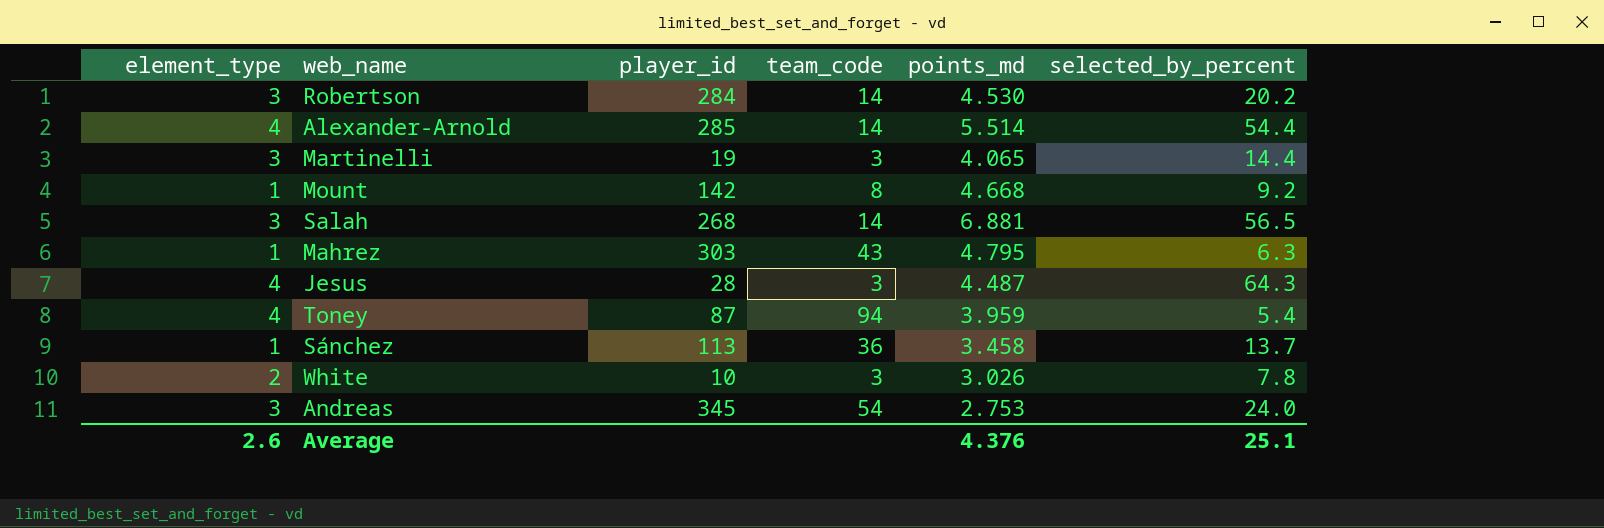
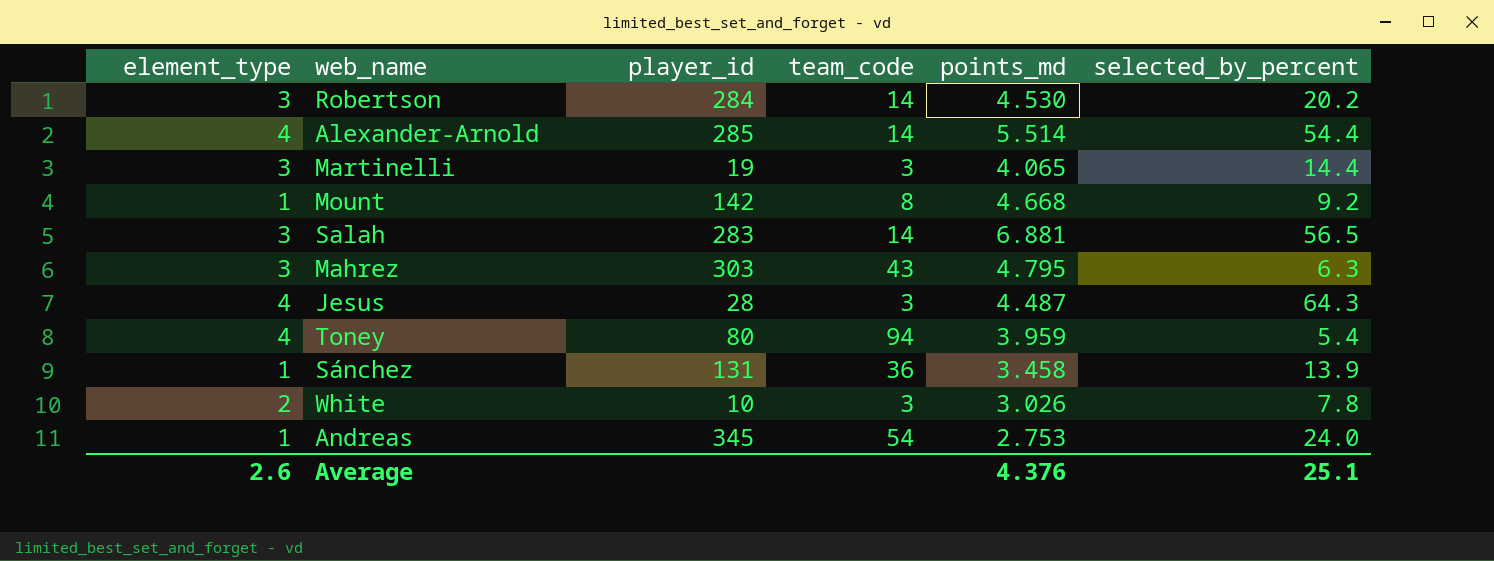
Salah | player_id: 268 -> 283
Mahrez | element_type: 1 -> 3
Toney | player_id: 87 -> 80
Sánchez | player_id: 113 -> 131
Sánchez | selected_by_percent: 13.7 -> 13.9
Andreas | element_type: 3 -> 1

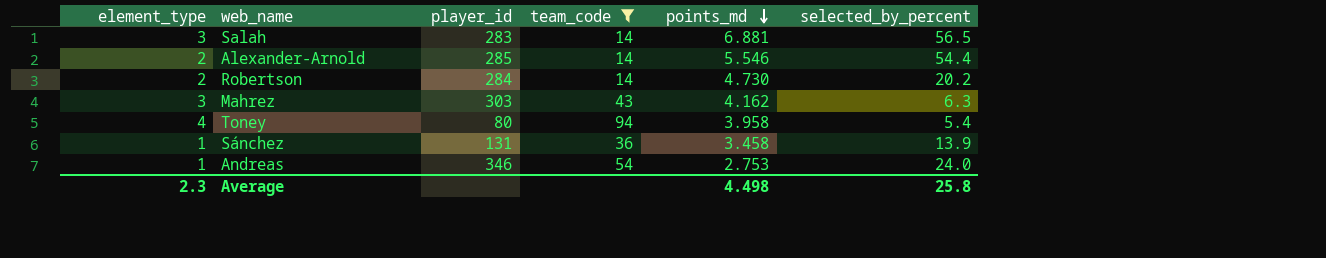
filter: none -> team_code >= 14
row order: none -> points_md descending
Alexander-Arnold | element_type: 4 -> 2
Alexander-Arnold | points_md: 5.514 -> 5.546
Robertson | element_type: 3 -> 2
Robertson | points_md: 4.530 -> 4.730
Mahrez | points_md: 4.795 -> 4.162
Toney | points_md: 3.959 -> 3.958
Andreas | player_id: 345 -> 346
Average | element_type: 2.6 -> 2.3
Average | points_md: 4.376 -> 4.498
Average | selected_by_percent: 25.1 -> 25.8

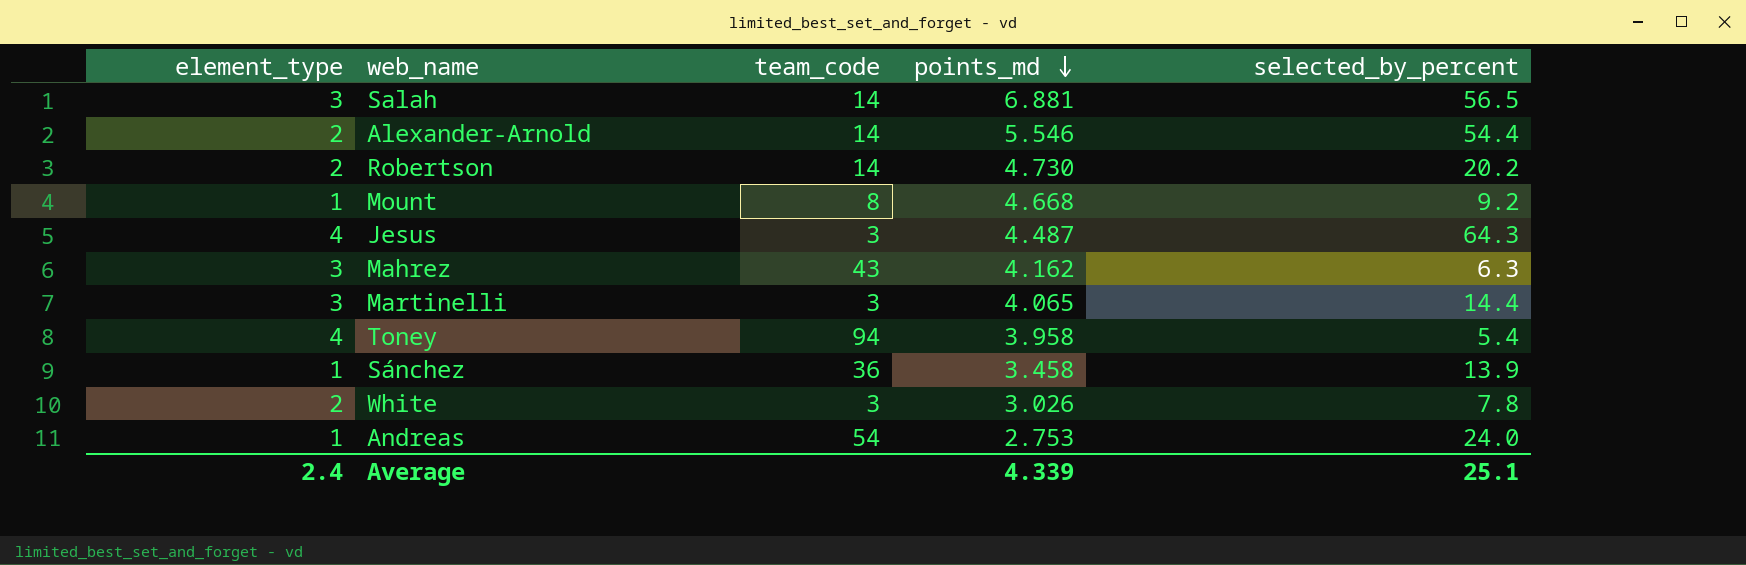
filter: team_code >= 14 -> none
column player_id | position: 3 -> none
Average | element_type: 2.3 -> 2.4
Average | points_md: 4.498 -> 4.339
Average | selected_by_percent: 25.8 -> 25.1

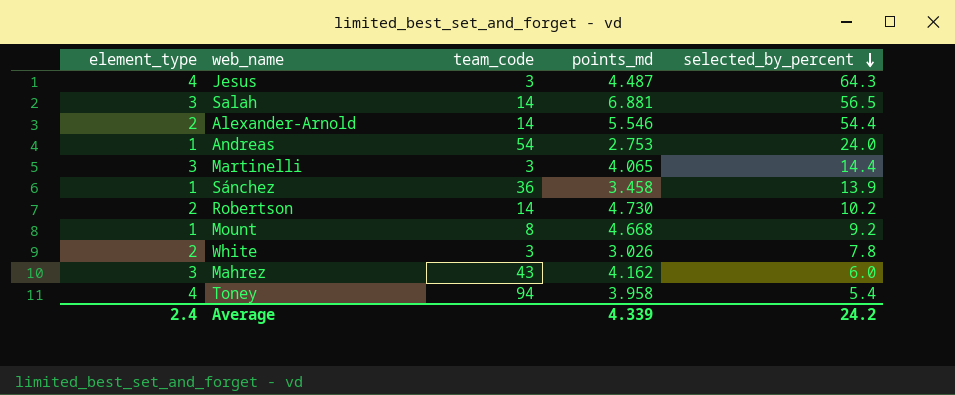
row order: points_md descending -> selected_by_percent descending
Robertson | selected_by_percent: 20.2 -> 10.2
Mahrez | selected_by_percent: 6.3 -> 6.0
Average | selected_by_percent: 25.1 -> 24.2

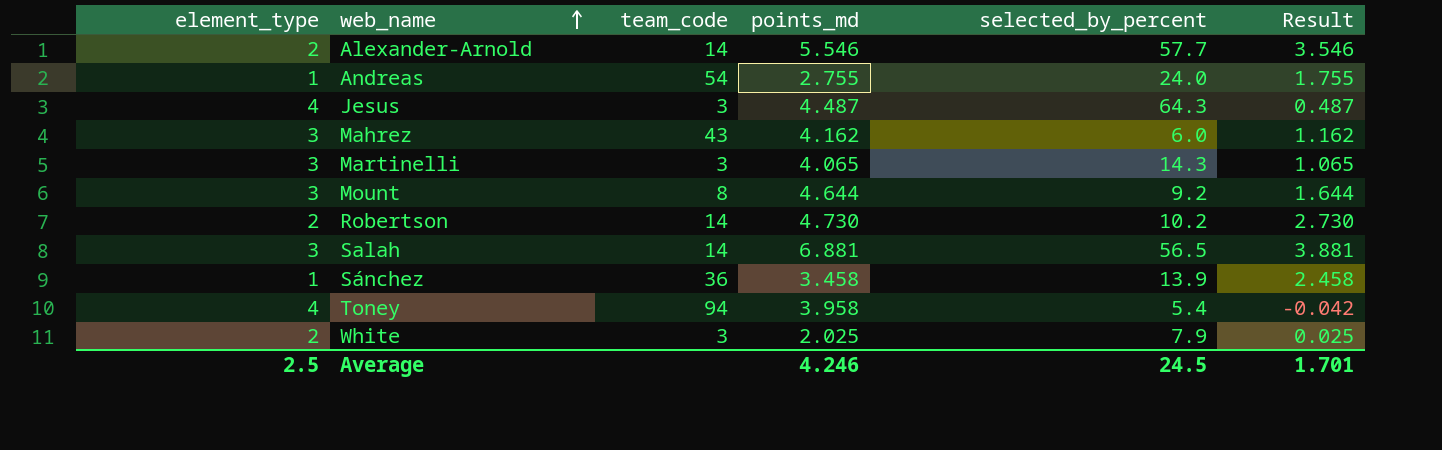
row order: selected_by_percent descending -> web_name ascending
column Result | formula: none -> [points_md] - [element_type]
Alexander-Arnold | selected_by_percent: 54.4 -> 57.7
Andreas | points_md: 2.753 -> 2.755
Martinelli | selected_by_percent: 14.4 -> 14.3
Mount | element_type: 1 -> 3
Mount | points_md: 4.668 -> 4.644
White | points_md: 3.026 -> 2.025
White | selected_by_percent: 7.8 -> 7.9
Average | element_type: 2.4 -> 2.5
Average | points_md: 4.339 -> 4.246
Average | selected_by_percent: 24.2 -> 24.5

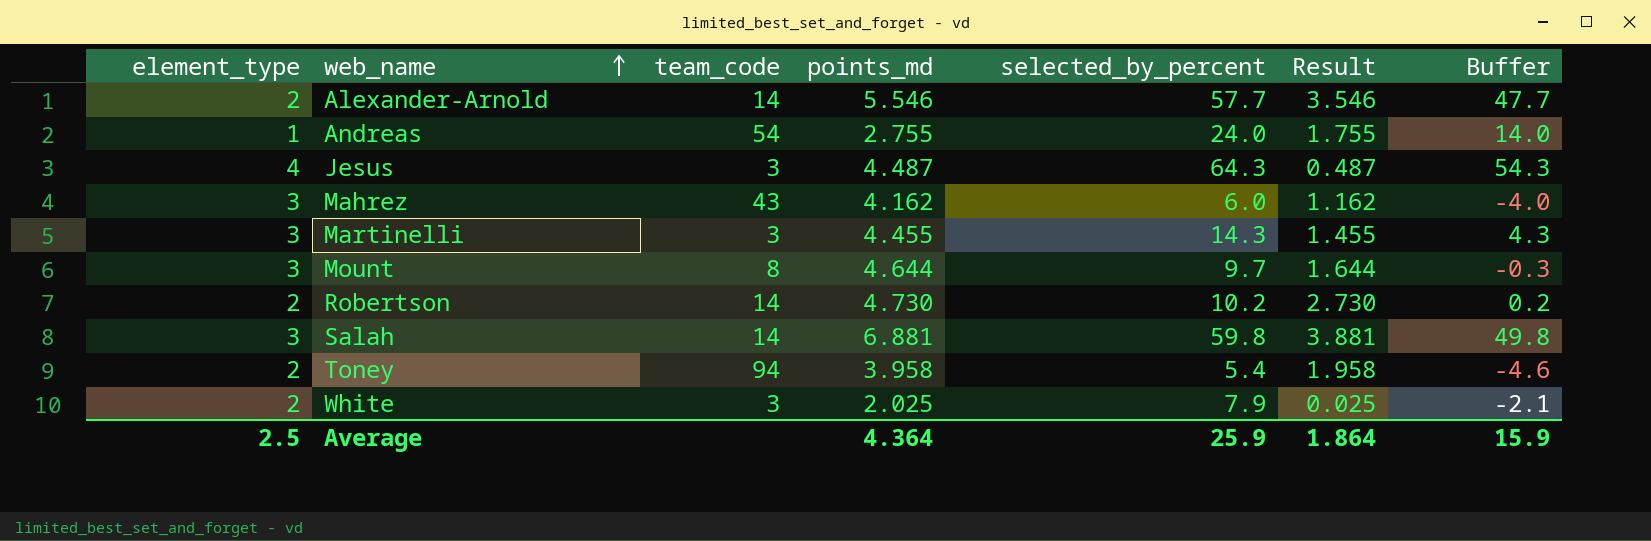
column Buffer | formula: none -> [selected_by_percent] - 10
row Sánchez: 1 | 36 | 3.458 | 13.9 | 2.458 -> none
Martinelli | points_md: 4.065 -> 4.455
Martinelli | Result: 1.065 -> 1.455
Mount | selected_by_percent: 9.2 -> 9.7
Salah | selected_by_percent: 56.5 -> 59.8
Toney | element_type: 4 -> 2
Toney | Result: -0.042 -> 1.958
Average | points_md: 4.246 -> 4.364
Average | selected_by_percent: 24.5 -> 25.9
Average | Result: 1.701 -> 1.864

